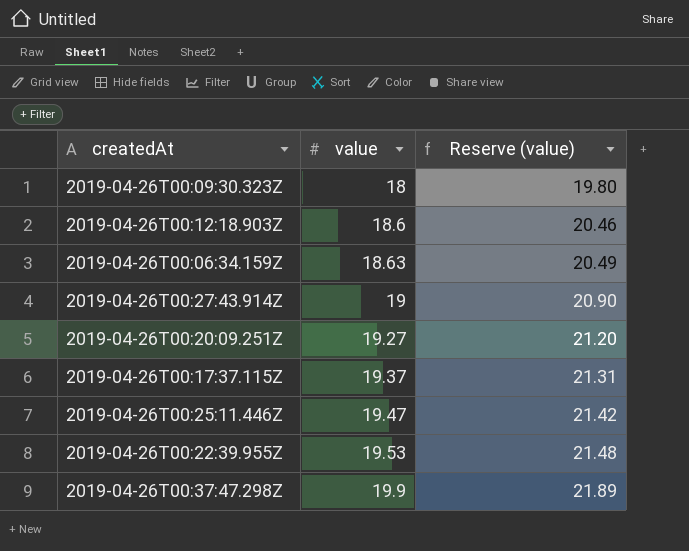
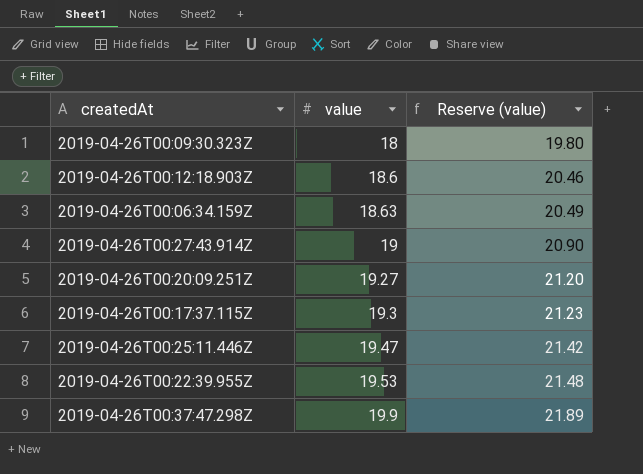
2019-04-26T00:17:37.115Z | value: 19.37 -> 19.3
2019-04-26T00:17:37.115Z | Reserve (value): 21.31 -> 21.23

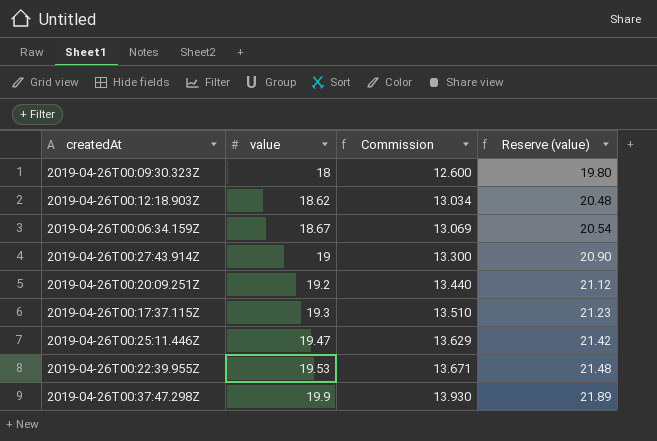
column Commission | formula: none -> [value] * 0.7
2019-04-26T00:12:18.903Z | value: 18.6 -> 18.62
2019-04-26T00:12:18.903Z | Reserve (value): 20.46 -> 20.48
2019-04-26T00:06:34.159Z | value: 18.63 -> 18.67
2019-04-26T00:06:34.159Z | Reserve (value): 20.49 -> 20.54
2019-04-26T00:20:09.251Z | value: 19.27 -> 19.2
2019-04-26T00:20:09.251Z | Reserve (value): 21.20 -> 21.12

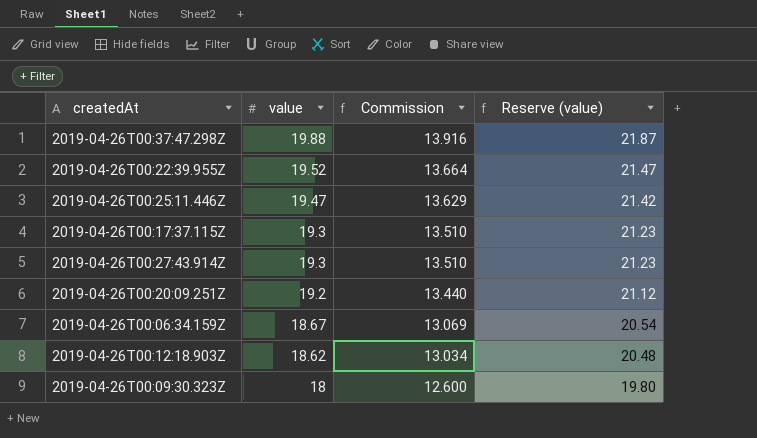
row order: value ascending -> value descending
2019-04-26T00:37:47.298Z | value: 19.9 -> 19.88
2019-04-26T00:37:47.298Z | Commission: 13.930 -> 13.916
2019-04-26T00:37:47.298Z | Reserve (value): 21.89 -> 21.87
2019-04-26T00:22:39.955Z | value: 19.53 -> 19.52
2019-04-26T00:22:39.955Z | Commission: 13.671 -> 13.664
2019-04-26T00:22:39.955Z | Reserve (value): 21.48 -> 21.47
2019-04-26T00:27:43.914Z | value: 19 -> 19.3
2019-04-26T00:27:43.914Z | Commission: 13.300 -> 13.510
2019-04-26T00:27:43.914Z | Reserve (value): 20.90 -> 21.23

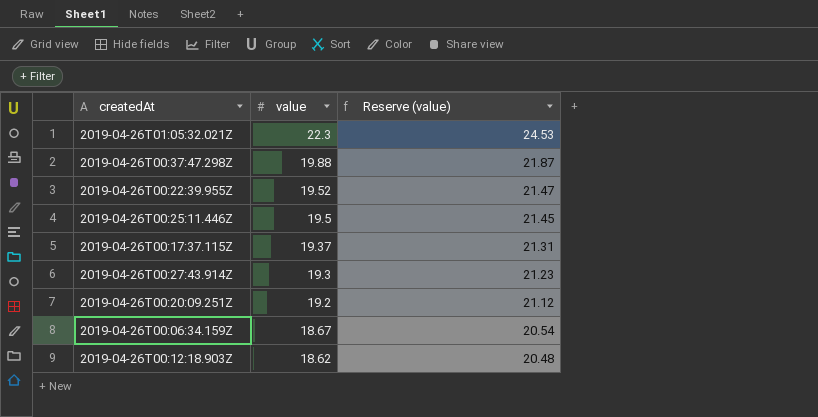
column Commission | formula: [value] * 0.7 -> none
row 2019-04-26T00:09:30.323Z: 18 | 12.600 | 19.80 -> none
row 2019-04-26T01:05:32.021Z: none -> 22.3 | 24.53
2019-04-26T00:25:11.446Z | value: 19.47 -> 19.5
2019-04-26T00:25:11.446Z | Reserve (value): 21.42 -> 21.45
2019-04-26T00:17:37.115Z | value: 19.3 -> 19.37
2019-04-26T00:17:37.115Z | Reserve (value): 21.23 -> 21.31

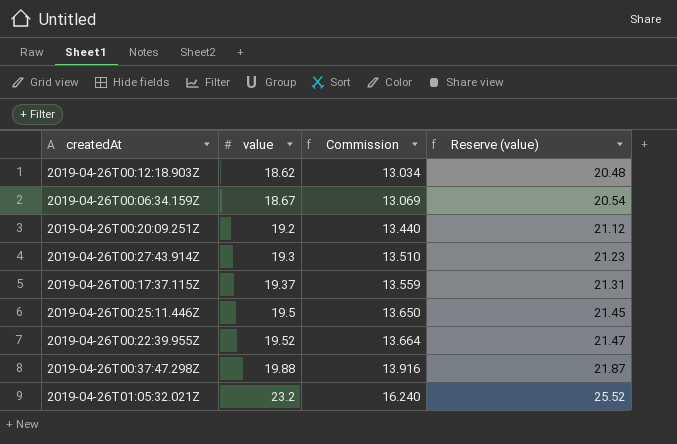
row order: value descending -> value ascending
column Commission | formula: none -> [value] * 0.7
2019-04-26T01:05:32.021Z | value: 22.3 -> 23.2
2019-04-26T01:05:32.021Z | Reserve (value): 24.53 -> 25.52

